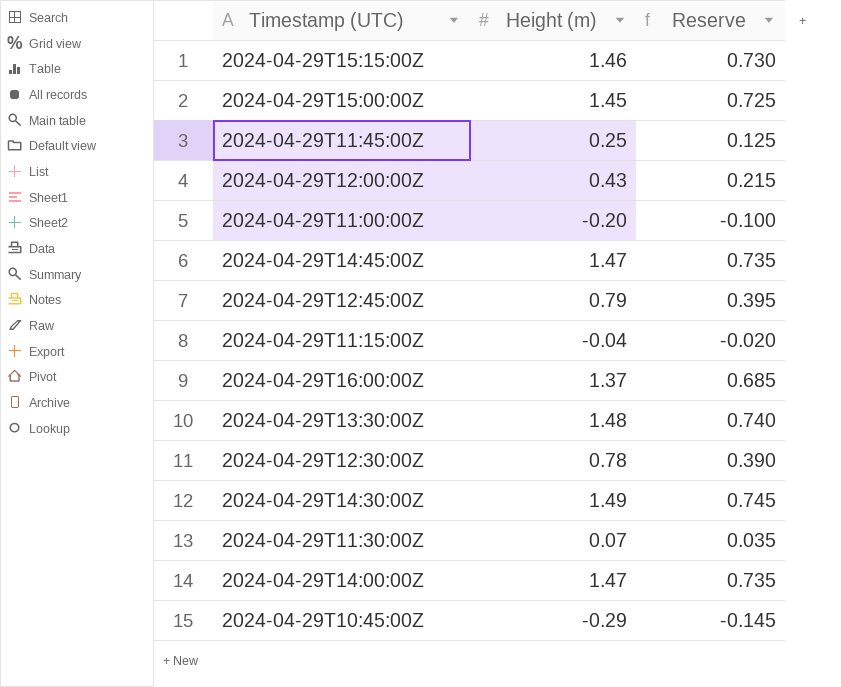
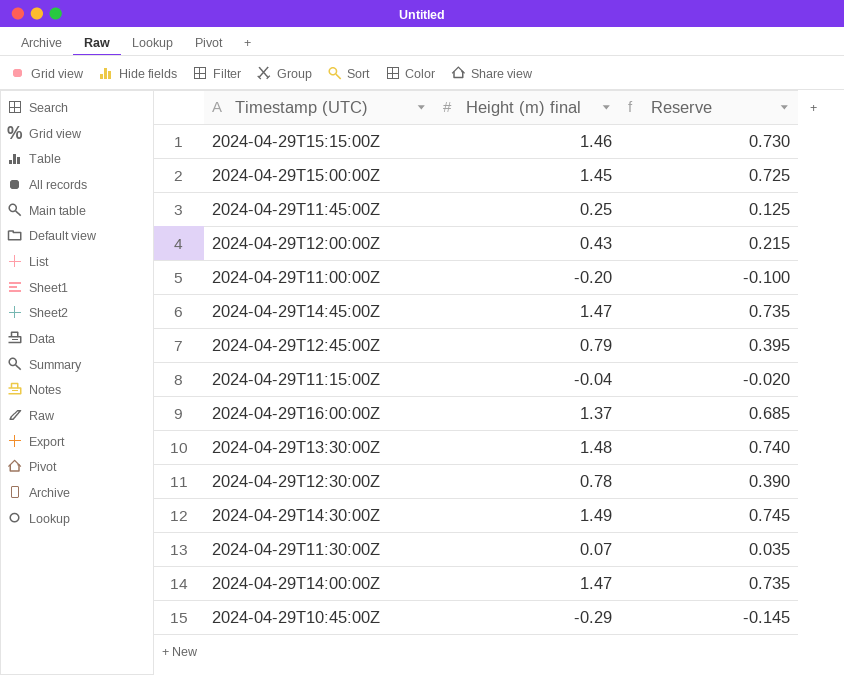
column name: Height (m) -> Height (m) final

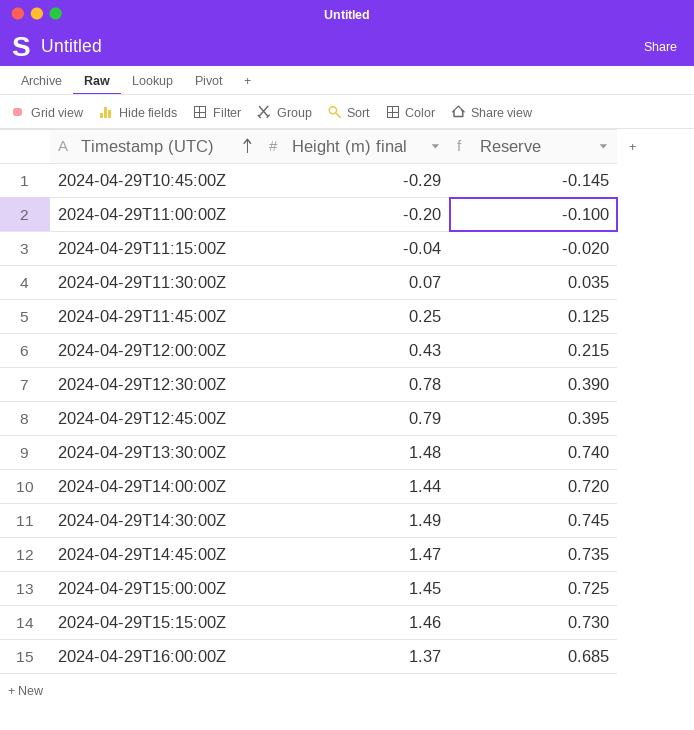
row order: none -> Timestamp (UTC) ascending
2024-04-29T14:00:00Z | Height (m) final: 1.47 -> 1.44
2024-04-29T14:00:00Z | Reserve: 0.735 -> 0.720

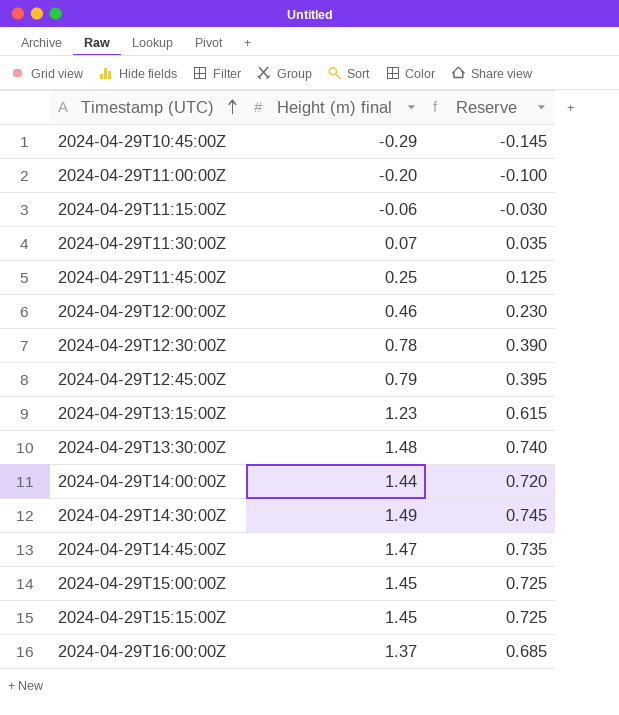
2024-04-29T11:15:00Z | Height (m) final: -0.04 -> -0.06
2024-04-29T11:15:00Z | Reserve: -0.020 -> -0.030
2024-04-29T12:00:00Z | Height (m) final: 0.43 -> 0.46
2024-04-29T12:00:00Z | Reserve: 0.215 -> 0.230
row 2024-04-29T13:15:00Z: none -> 1.23 | 0.615
2024-04-29T15:15:00Z | Height (m) final: 1.46 -> 1.45
2024-04-29T15:15:00Z | Reserve: 0.730 -> 0.725

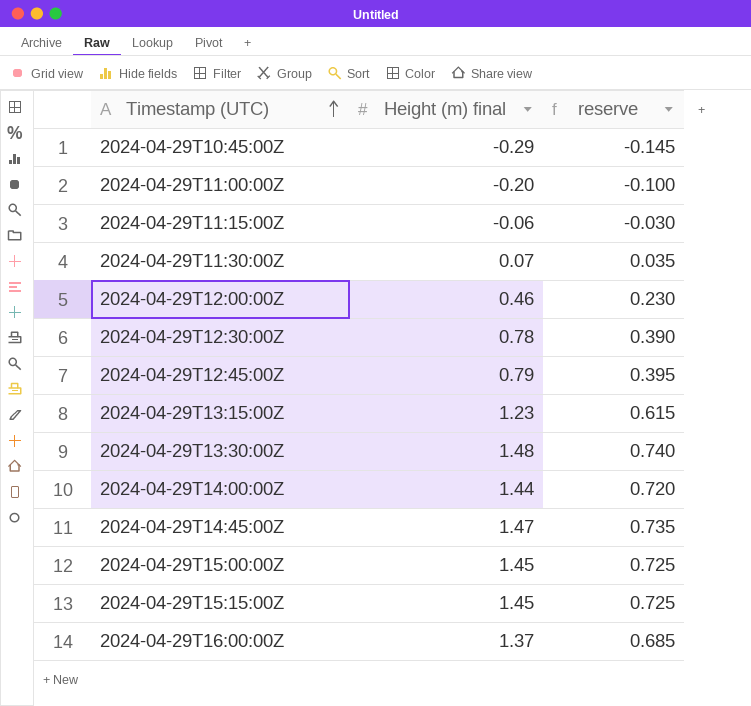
column name: Reserve -> reserve
row 2024-04-29T11:45:00Z: 0.25 | 0.125 -> none
row 2024-04-29T14:30:00Z: 1.49 | 0.745 -> none

